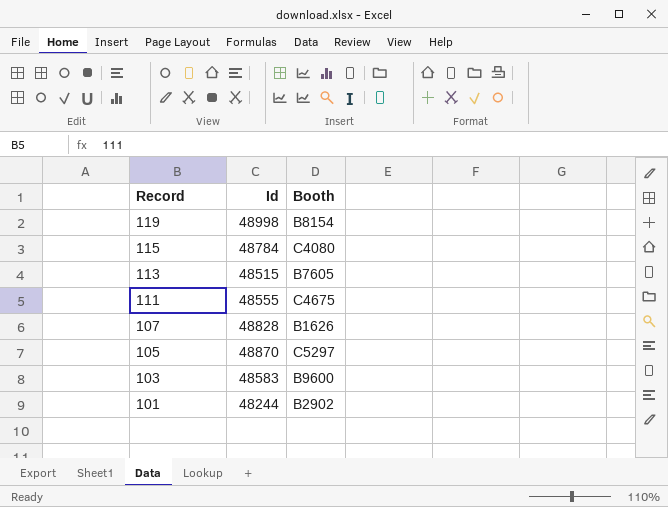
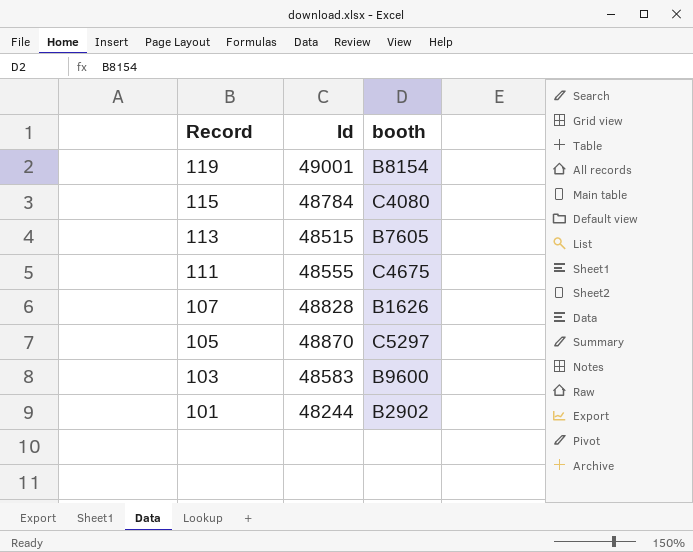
column name: Booth -> booth
119 | Id: 48998 -> 49001

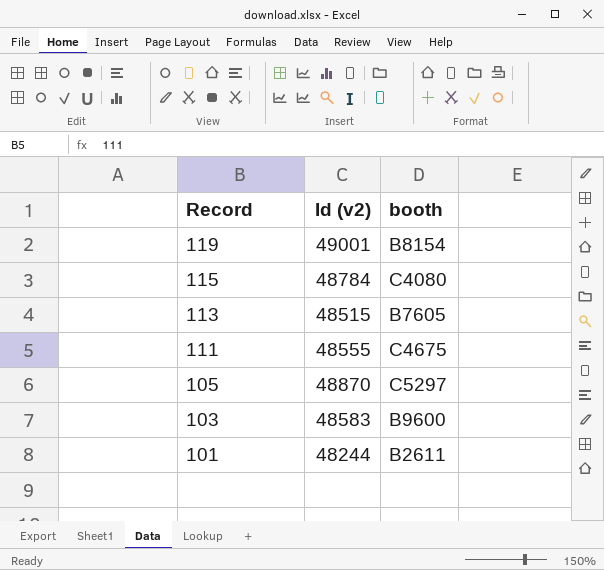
column name: Id -> Id (v2)
row 107: 48828 | B1626 -> none
101 | booth: B2902 -> B2611

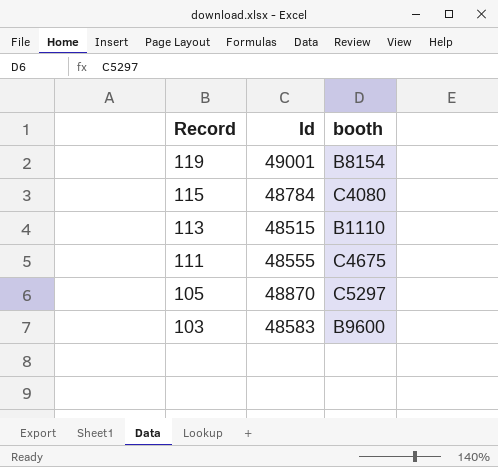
column name: Id (v2) -> Id
row 101: 48244 | B2611 -> none
113 | booth: B7605 -> B1110

